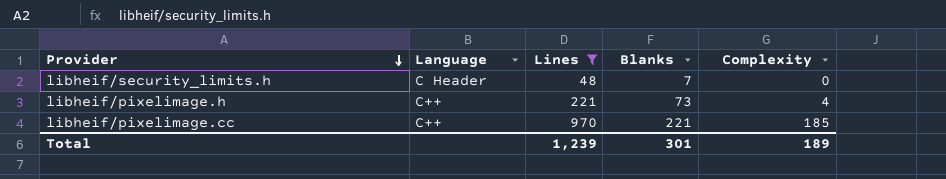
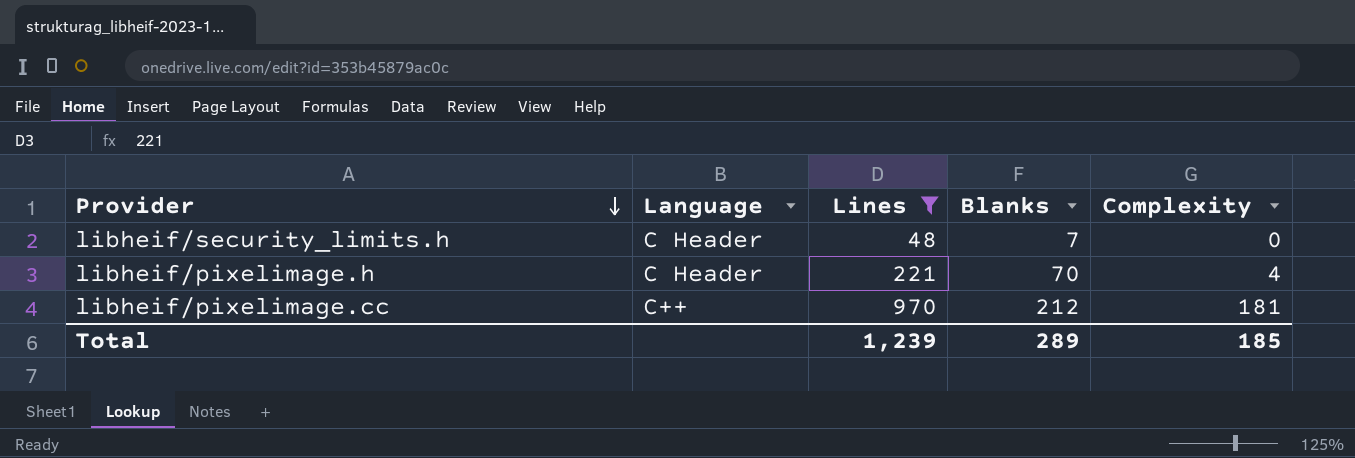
libheif/pixelimage.h | Language: C++ -> C Header
libheif/pixelimage.h | Blanks: 73 -> 70
libheif/pixelimage.cc | Blanks: 221 -> 212
libheif/pixelimage.cc | Complexity: 185 -> 181
Total | Blanks: 301 -> 289
Total | Complexity: 189 -> 185

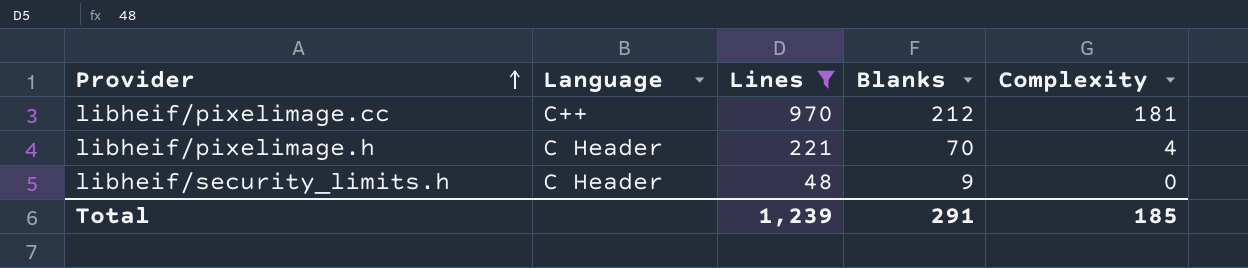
row order: Provider descending -> Provider ascending
libheif/security_limits.h | Blanks: 7 -> 9
Total | Blanks: 289 -> 291

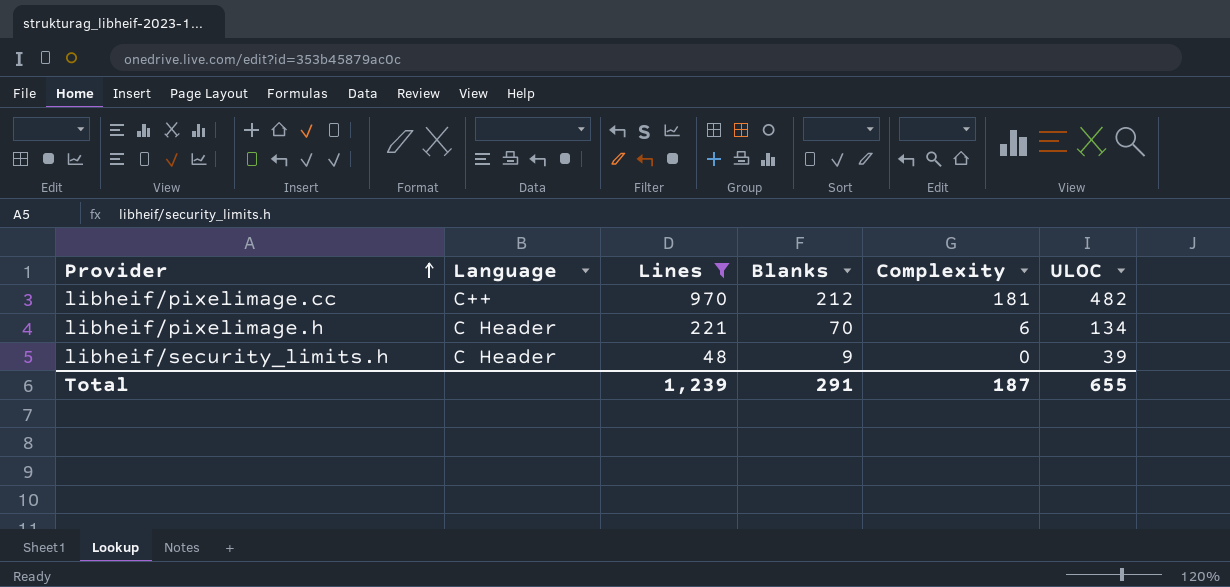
column ULOC | position: none -> 6
libheif/pixelimage.h | Complexity: 4 -> 6
Total | Complexity: 185 -> 187

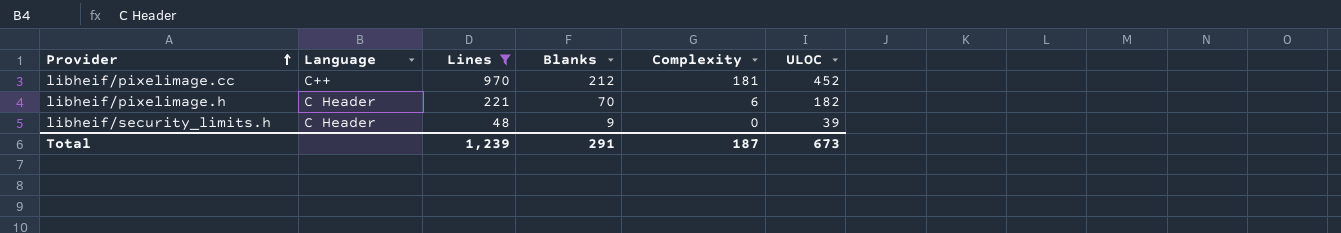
libheif/pixelimage.cc | ULOC: 482 -> 452
libheif/pixelimage.h | ULOC: 134 -> 182
Total | ULOC: 655 -> 673

